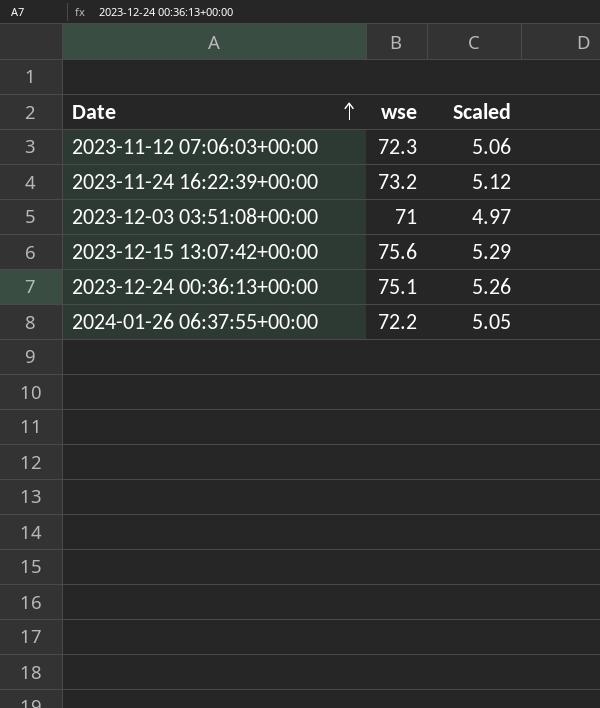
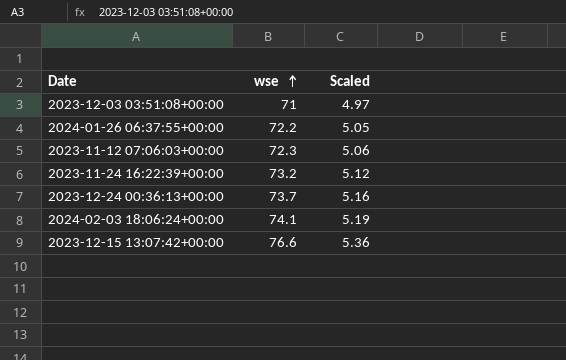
row order: Date ascending -> wse ascending
2023-12-24 00:36:13+00:00 | wse: 75.1 -> 73.7
2023-12-24 00:36:13+00:00 | Scaled: 5.26 -> 5.16
row 2024-02-03 18:06:24+00:00: none -> 74.1 | 5.19
2023-12-15 13:07:42+00:00 | wse: 75.6 -> 76.6
2023-12-15 13:07:42+00:00 | Scaled: 5.29 -> 5.36

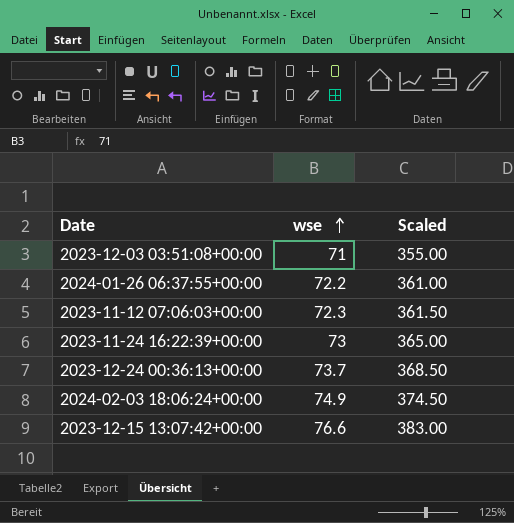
column Scaled | formula: [wse] * 0.07 -> [wse] * 5
2023-11-24 16:22:39+00:00 | wse: 73.2 -> 73
2024-02-03 18:06:24+00:00 | wse: 74.1 -> 74.9

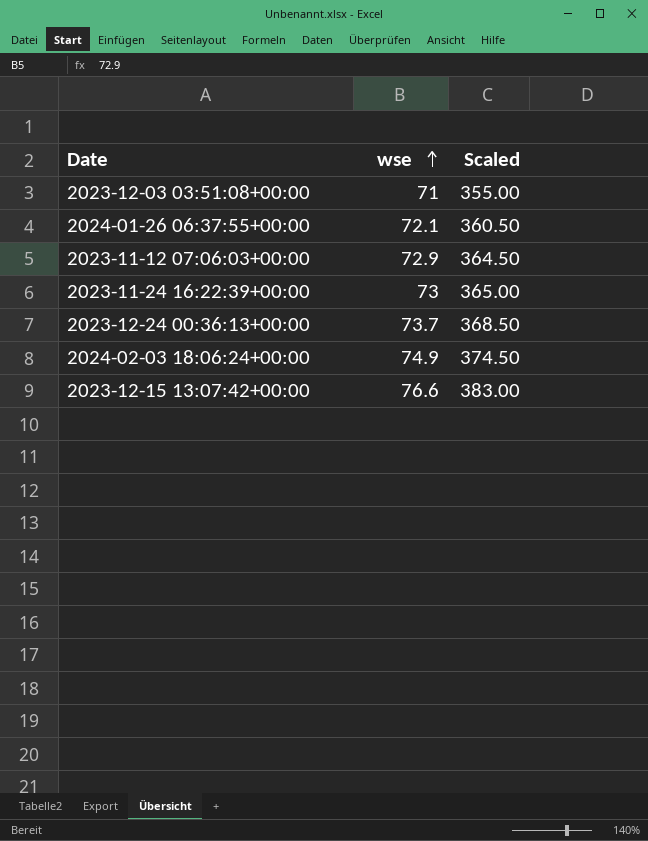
2024-01-26 06:37:55+00:00 | wse: 72.2 -> 72.1
2024-01-26 06:37:55+00:00 | Scaled: 361.00 -> 360.50
2023-11-12 07:06:03+00:00 | wse: 72.3 -> 72.9
2023-11-12 07:06:03+00:00 | Scaled: 361.50 -> 364.50

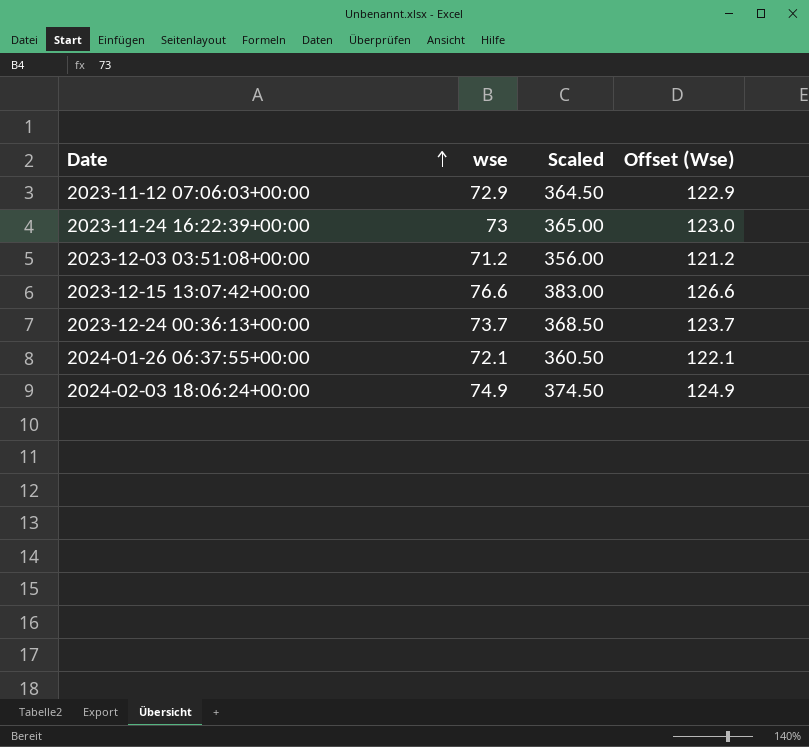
row order: wse ascending -> Date ascending
column Offset (Wse) | formula: none -> [wse] + 50
2023-12-03 03:51:08+00:00 | wse: 71 -> 71.2
2023-12-03 03:51:08+00:00 | Scaled: 355.00 -> 356.00

